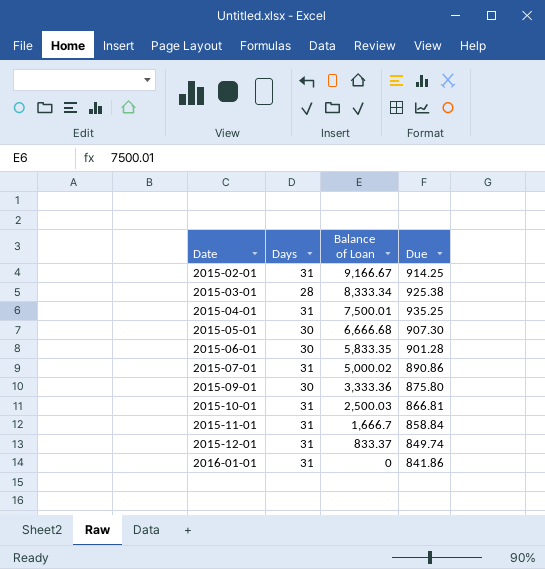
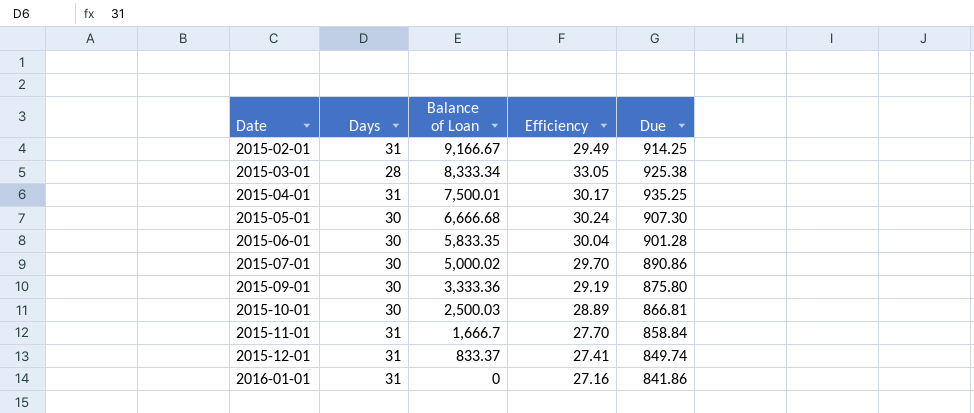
column Efficiency | formula: none -> [Due] / [Days]
2015-07-01 | Days: 31 -> 30
2015-10-01 | Days: 31 -> 30

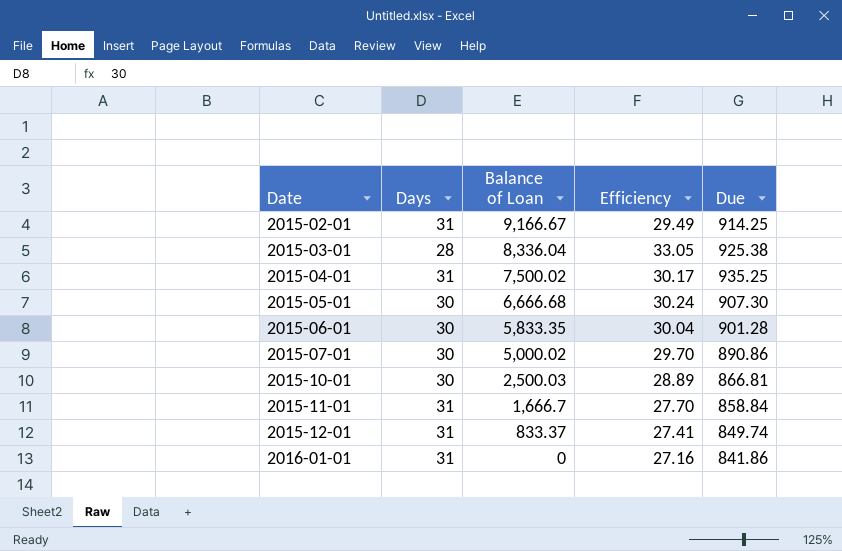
row 2015-09-01: 30 | 3,333.36 | 29.19 | 875.80 -> none
2015-03-01 | Balance of Loan: 8,333.34 -> 8,336.04
2015-04-01 | Balance of Loan: 7,500.01 -> 7,500.02

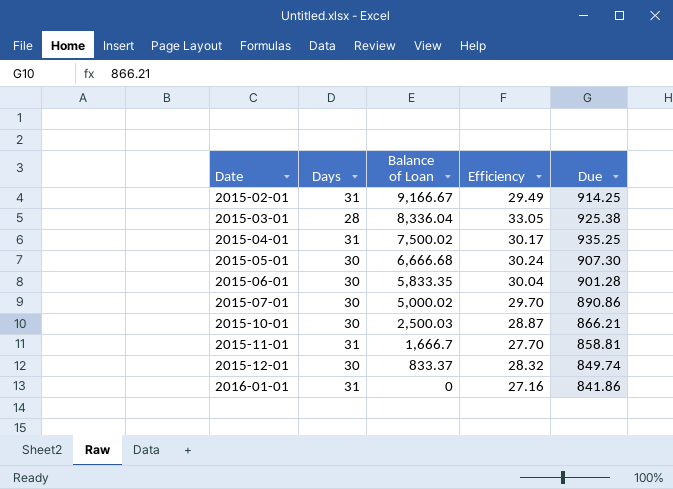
2015-10-01 | Efficiency: 28.89 -> 28.87
2015-10-01 | Due: 866.81 -> 866.21
2015-11-01 | Due: 858.84 -> 858.81
2015-12-01 | Days: 31 -> 30
2015-12-01 | Efficiency: 27.41 -> 28.32

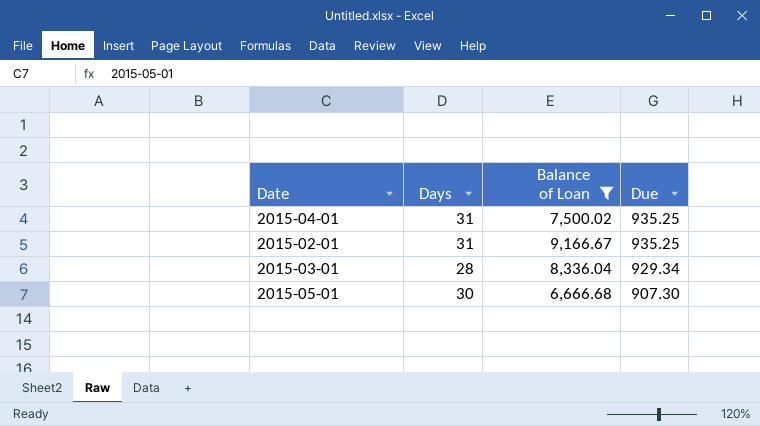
filter: none -> Balance of Loan >= 6,666.68
row order: Date ascending -> Due descending
column Efficiency | formula: [Due] / [Days] -> none
2015-02-01 | Due: 914.25 -> 935.25
2015-03-01 | Due: 925.38 -> 929.34

